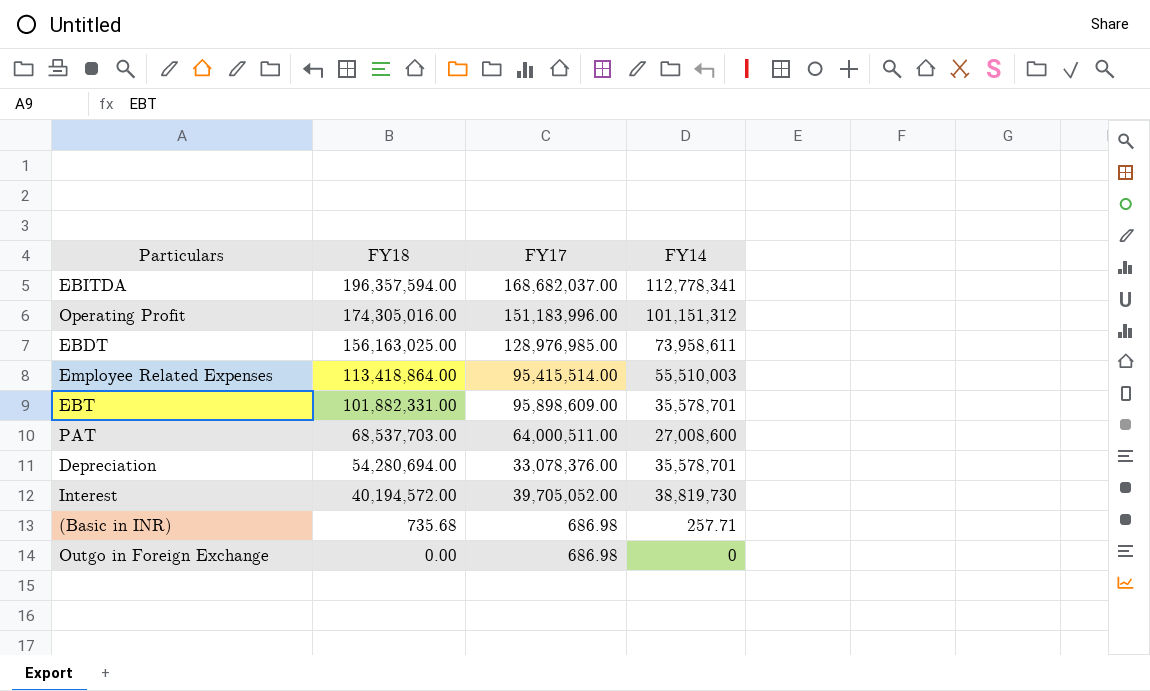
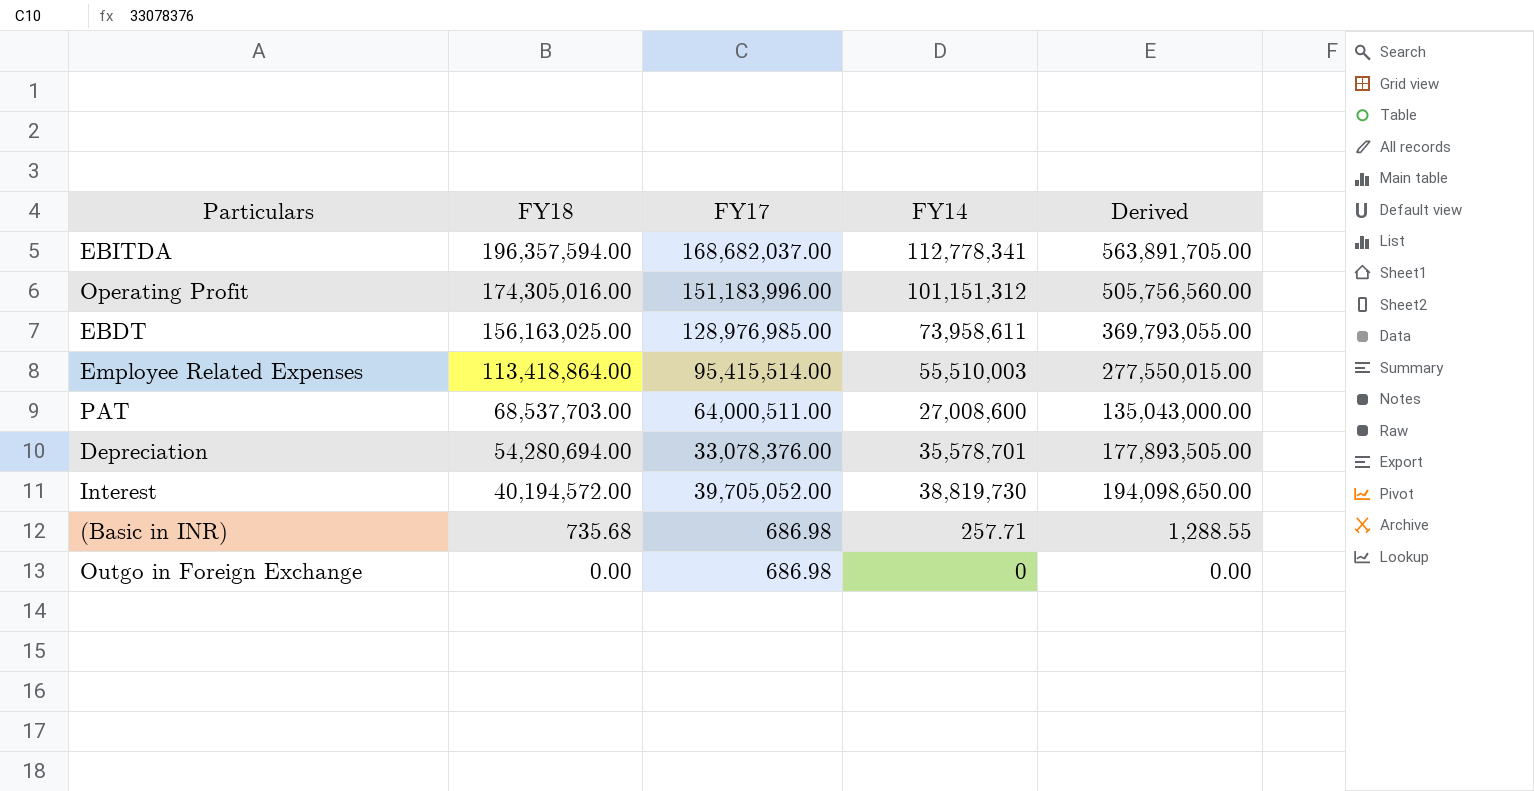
column Derived | formula: none -> [FY14] * 5
row EBT: 101,882,331.00 | 95,898,609.00 | 35,578,701 -> none

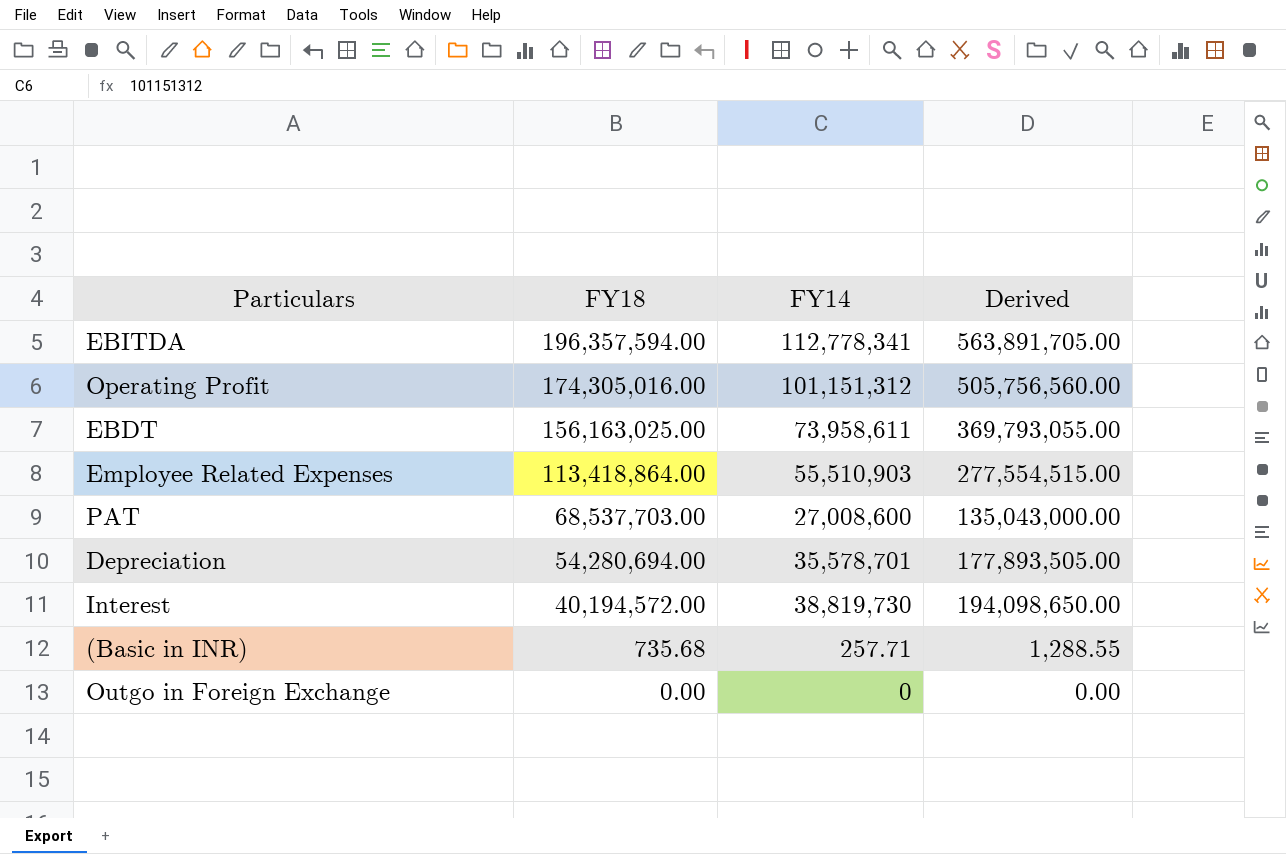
column FY17 | position: 3 -> none
Employee Related Expenses | FY14: 55,510,003 -> 55,510,903
Employee Related Expenses | Derived: 277,550,015.00 -> 277,554,515.00

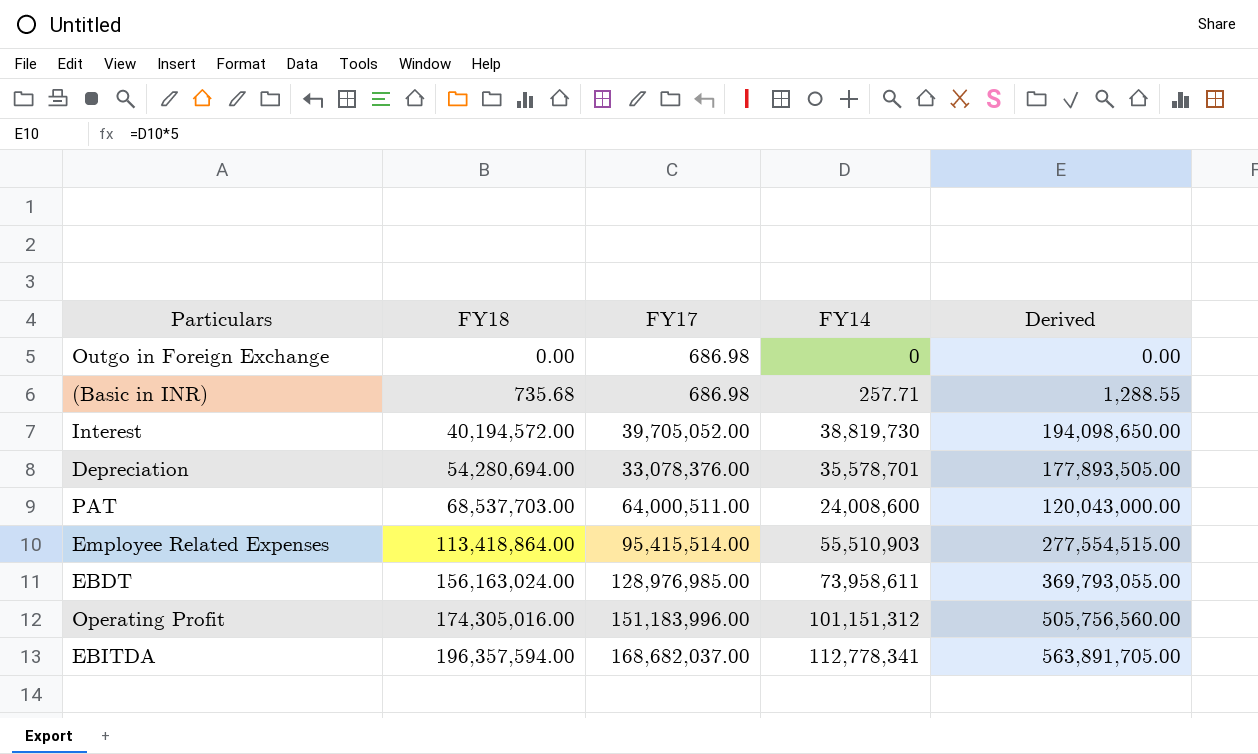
row order: FY18 descending -> FY18 ascending
column FY17 | position: none -> 3
PAT | FY14: 27,008,600 -> 24,008,600
PAT | Derived: 135,043,000.00 -> 120,043,000.00
EBDT | FY18: 156,163,025.00 -> 156,163,024.00

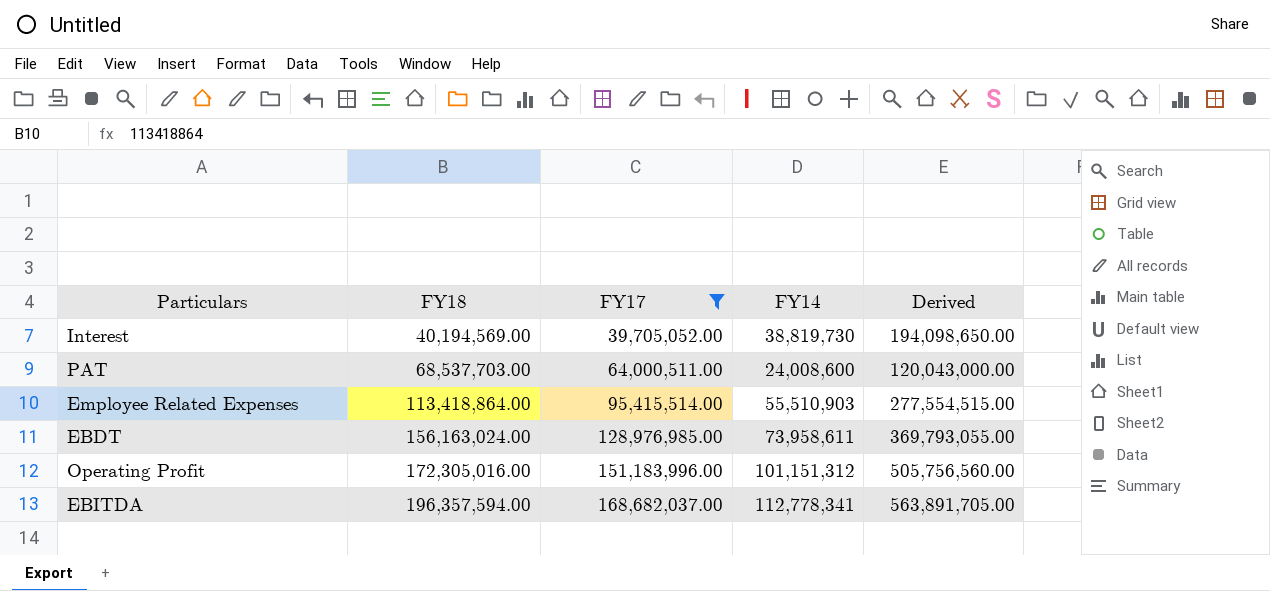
filter: none -> FY17 >= 39,705,052.00
Interest | FY18: 40,194,572.00 -> 40,194,569.00
Operating Profit | FY18: 174,305,016.00 -> 172,305,016.00

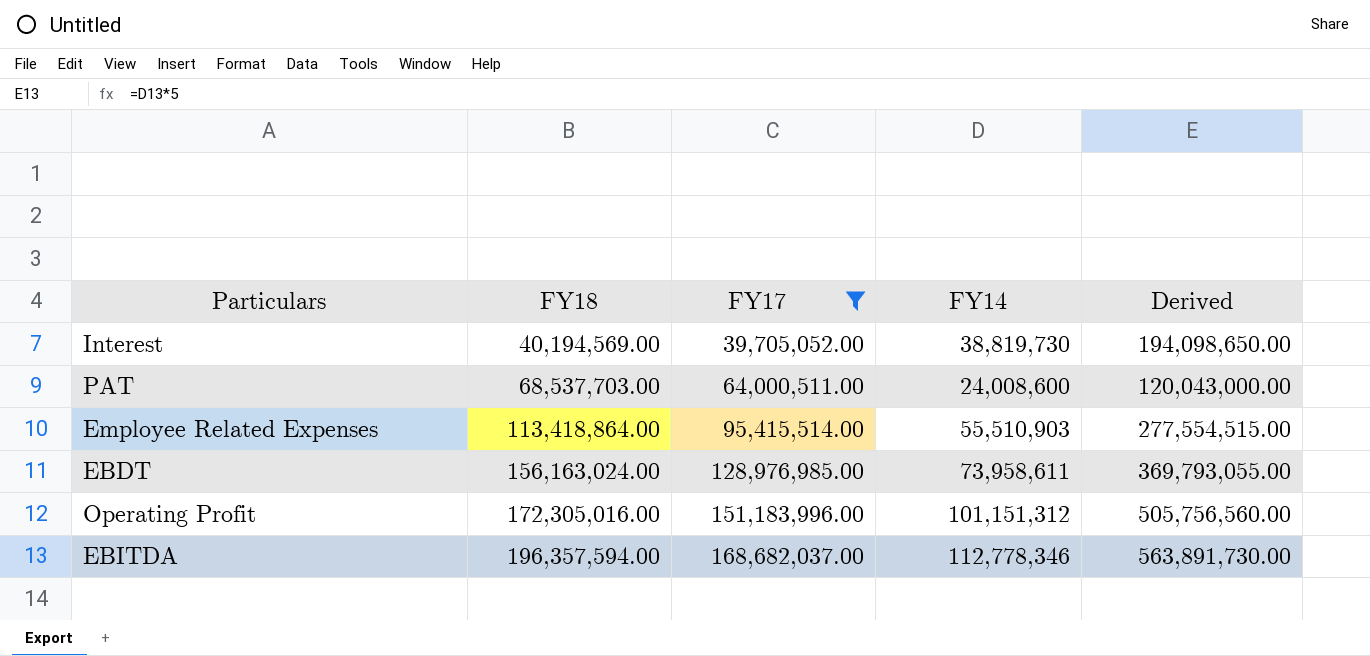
EBITDA | FY14: 112,778,341 -> 112,778,346
EBITDA | Derived: 563,891,705.00 -> 563,891,730.00

